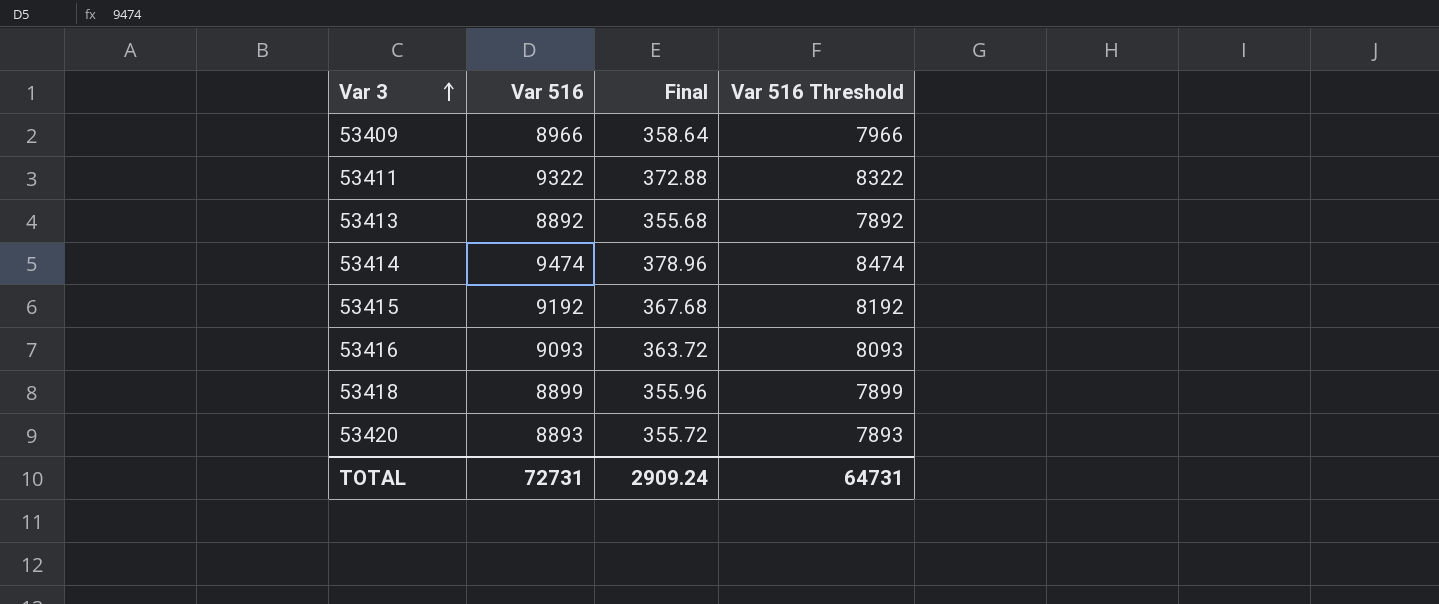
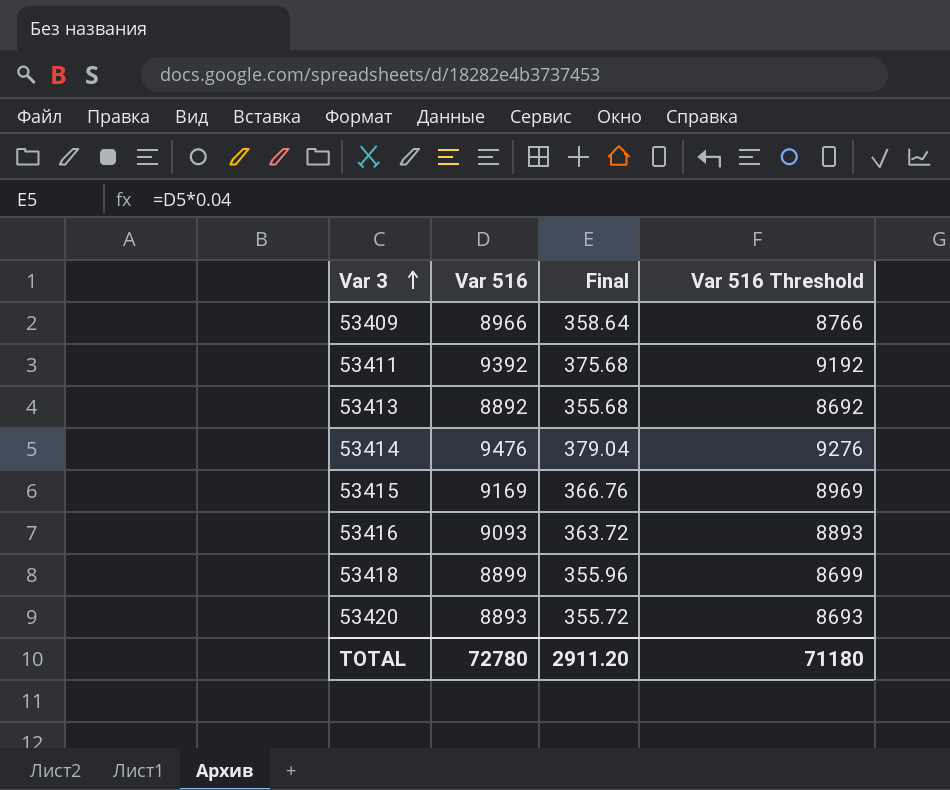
column Var 516 Threshold | formula: [Var 516] - 1000 -> [Var 516] - 200
53411 | Var 516: 9322 -> 9392
53411 | Final: 372.88 -> 375.68
53414 | Var 516: 9474 -> 9476
53414 | Final: 378.96 -> 379.04
53415 | Var 516: 9192 -> 9169
53415 | Final: 367.68 -> 366.76
TOTAL | Var 516: 72731 -> 72780
TOTAL | Final: 2909.24 -> 2911.20
TOTAL | Var 516 Threshold: 64731 -> 71180

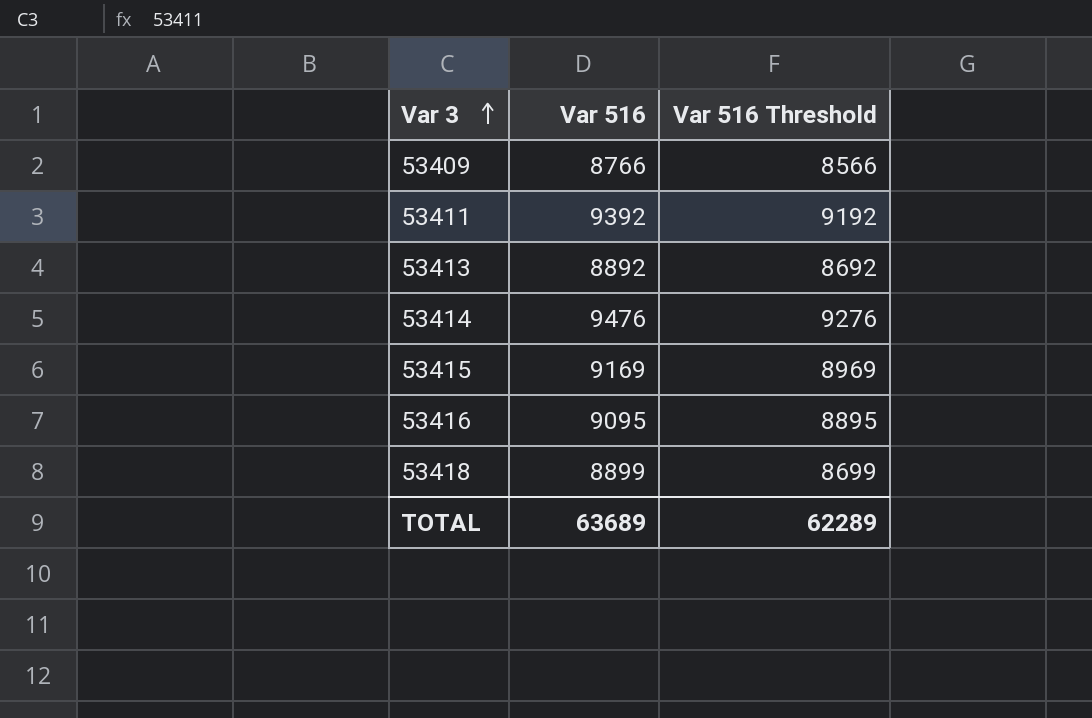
column Final | formula: [Var 516] * 0.04 -> none
row 53420: 8893 | 355.72 | 8693 -> none
53409 | Var 516: 8966 -> 8766
53409 | Var 516 Threshold: 8766 -> 8566
53416 | Var 516: 9093 -> 9095
53416 | Var 516 Threshold: 8893 -> 8895
TOTAL | Var 516: 72780 -> 63689
TOTAL | Var 516 Threshold: 71180 -> 62289

